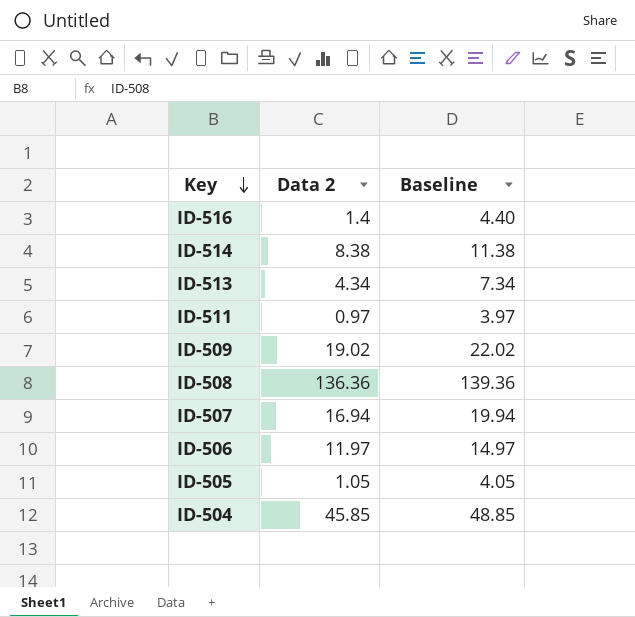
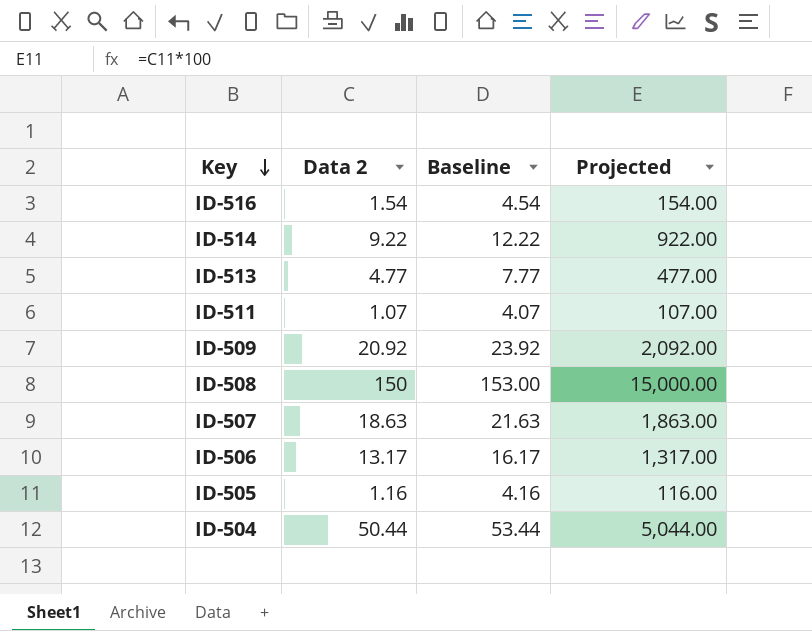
column Projected | formula: none -> [Data 2] * 100
ID-516 | Data 2: 1.4 -> 1.54
ID-516 | Baseline: 4.40 -> 4.54
ID-514 | Data 2: 8.38 -> 9.22
ID-514 | Baseline: 11.38 -> 12.22
ID-513 | Data 2: 4.34 -> 4.77
ID-513 | Baseline: 7.34 -> 7.77
ID-511 | Data 2: 0.97 -> 1.07
ID-511 | Baseline: 3.97 -> 4.07
ID-509 | Data 2: 19.02 -> 20.92
ID-509 | Baseline: 22.02 -> 23.92
ID-508 | Data 2: 136.36 -> 150
ID-508 | Baseline: 139.36 -> 153.00
ID-507 | Data 2: 16.94 -> 18.63
ID-507 | Baseline: 19.94 -> 21.63
ID-506 | Data 2: 11.97 -> 13.17
ID-506 | Baseline: 14.97 -> 16.17
ID-505 | Data 2: 1.05 -> 1.16
ID-505 | Baseline: 4.05 -> 4.16
ID-504 | Data 2: 45.85 -> 50.44
ID-504 | Baseline: 48.85 -> 53.44

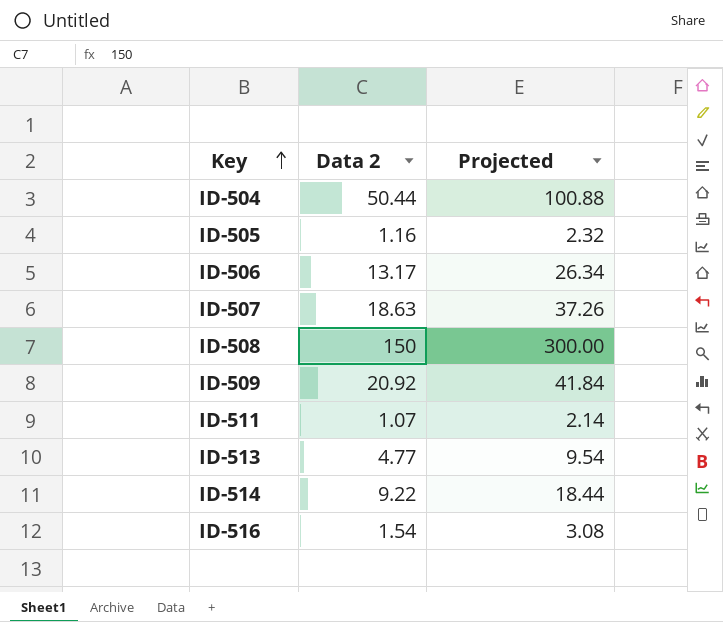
row order: Key descending -> Key ascending
column Baseline | formula: [Data 2] + 3 -> none
column Projected | formula: [Data 2] * 100 -> [Data 2] * 2

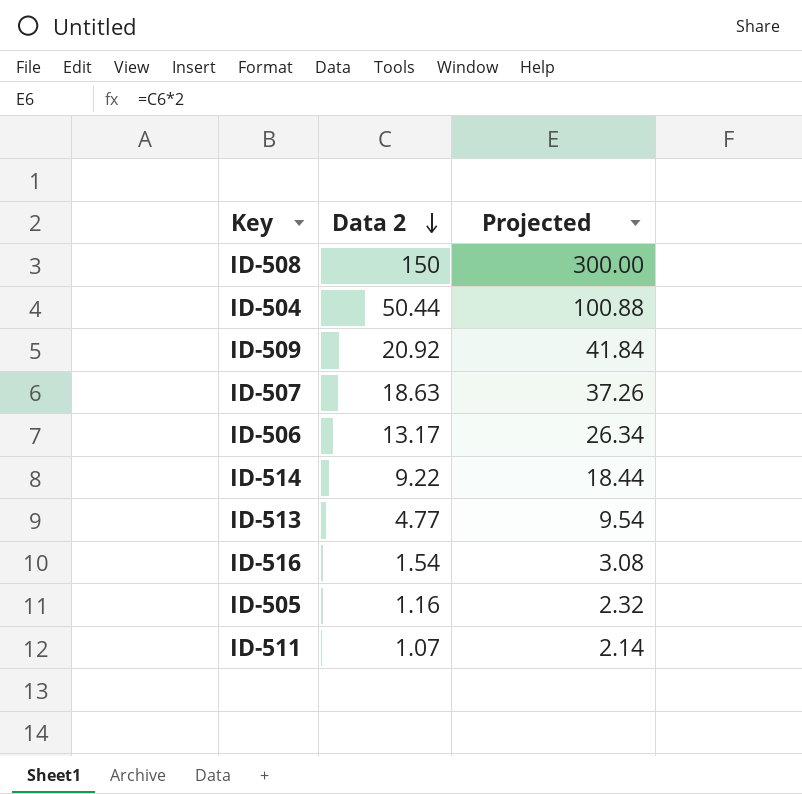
row order: Key ascending -> Data 2 descending

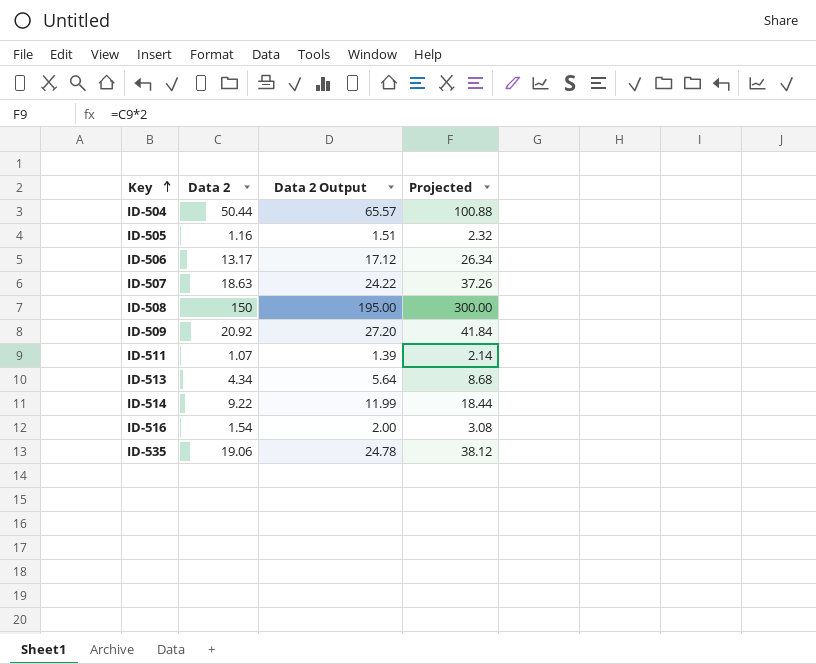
row order: Data 2 descending -> Key ascending
column Data 2 Output | formula: none -> [Data 2] * 1.3
ID-513 | Data 2: 4.77 -> 4.34
ID-513 | Projected: 9.54 -> 8.68
row ID-535: none -> 19.06 | 24.78 | 38.12

